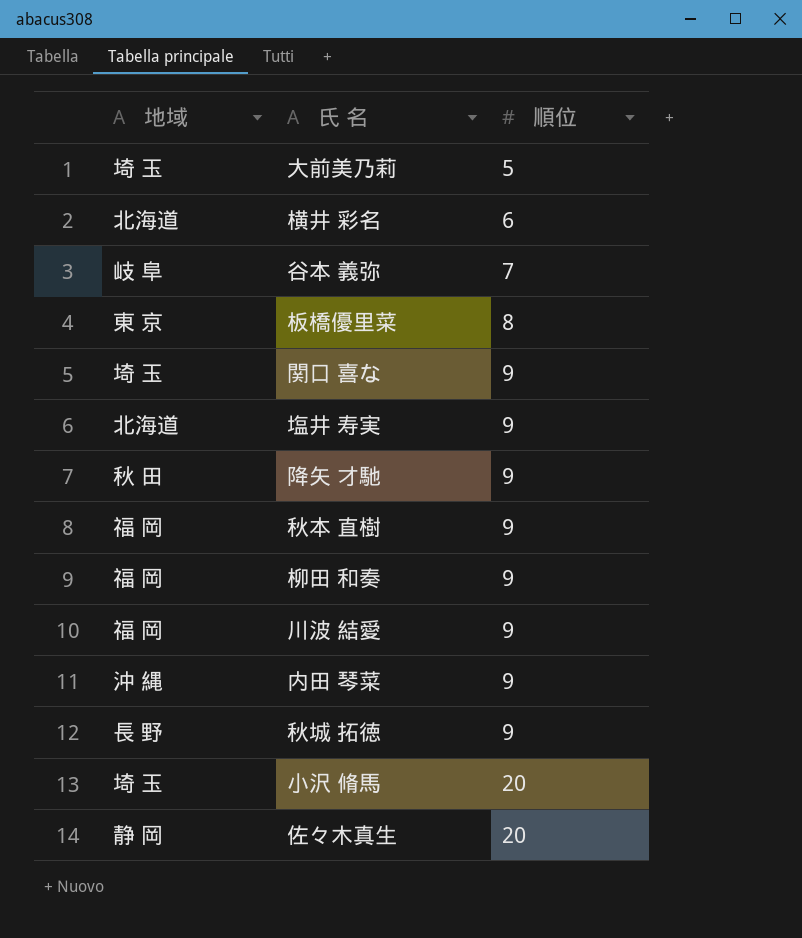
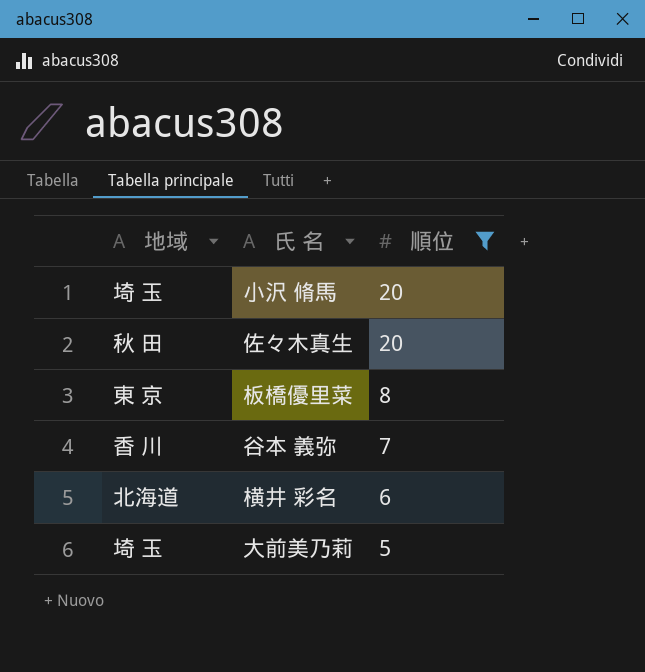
filter: none -> 順位 != 9
row order: 順位 ascending -> 順位 descending
佐々木真生 | 地域: 静 岡 -> 秋 田
谷本 義弥 | 地域: 岐 阜 -> 香 川

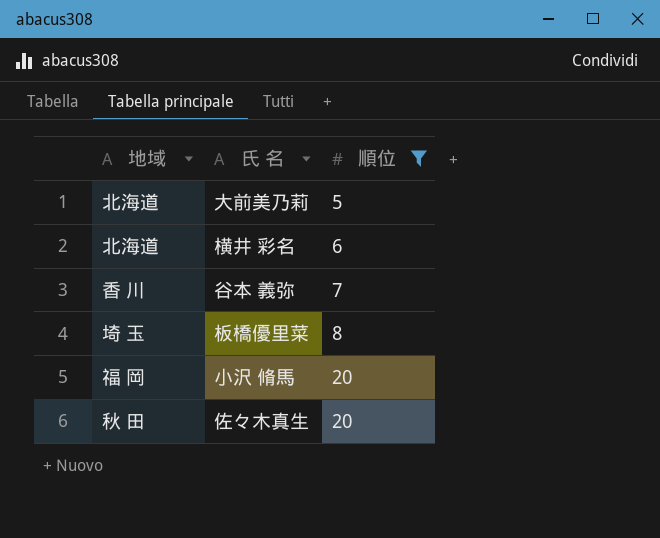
row order: 順位 descending -> 順位 ascending
大前美乃莉 | 地域: 埼 玉 -> 北海道
板橋優里菜 | 地域: 東 京 -> 埼 玉
小沢 脩馬 | 地域: 埼 玉 -> 福 岡

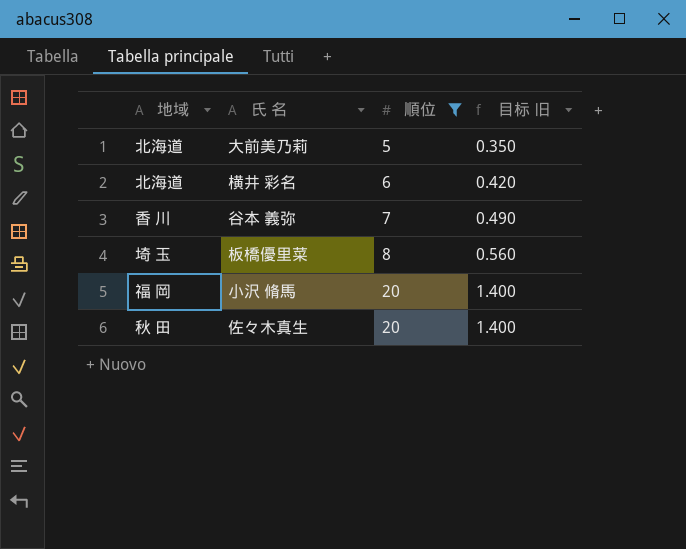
column 目标 旧 | formula: none -> [順位] * 0.07

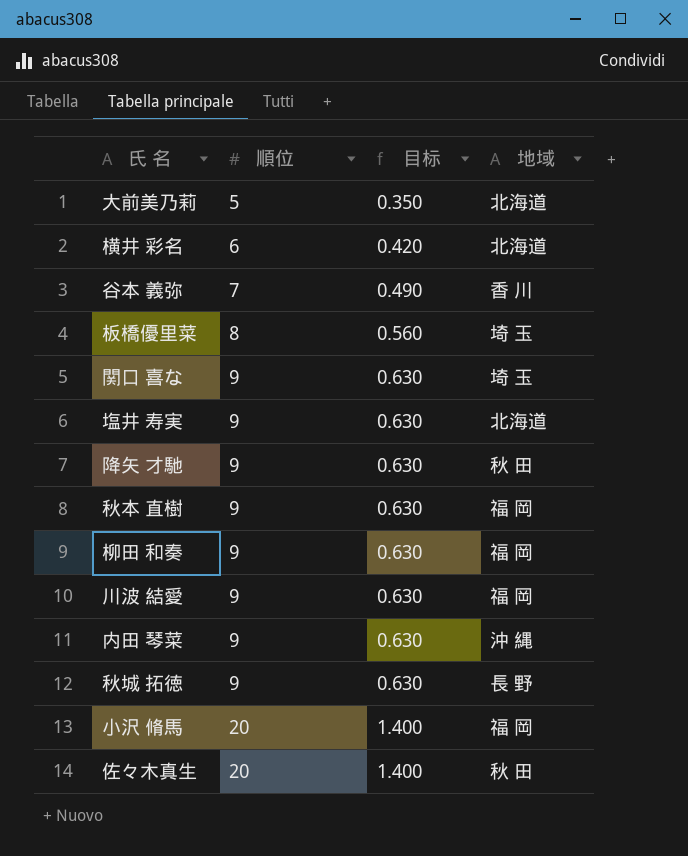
filter: 順位 != 9 -> none
column name: 目标 旧 -> 目标
column 地域 | position: 1 -> 4

